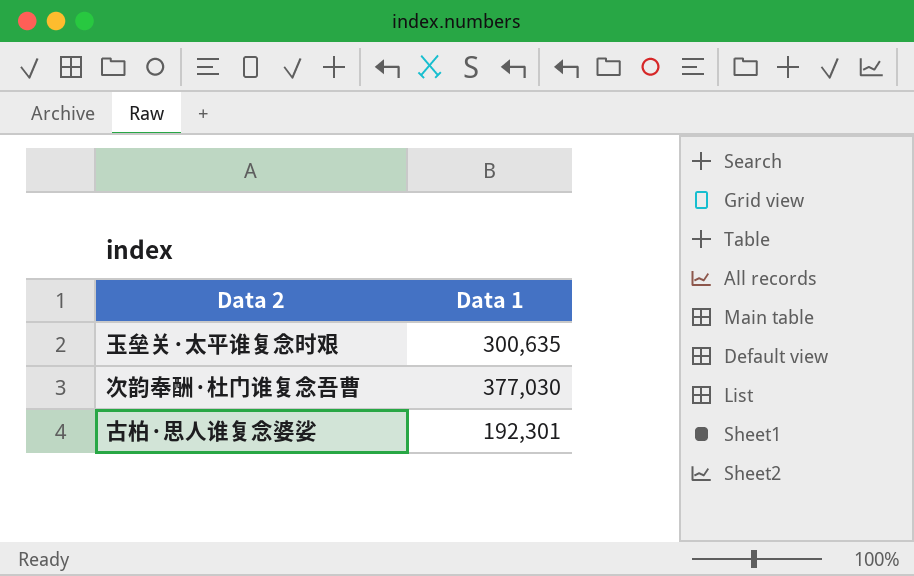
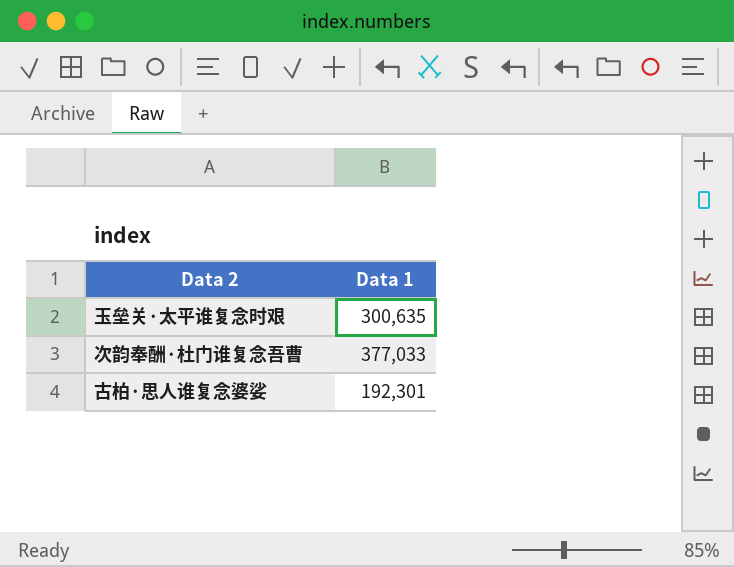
次韵奉酬·杜门谁复念吾曹 | Data 1: 377,030 -> 377,033

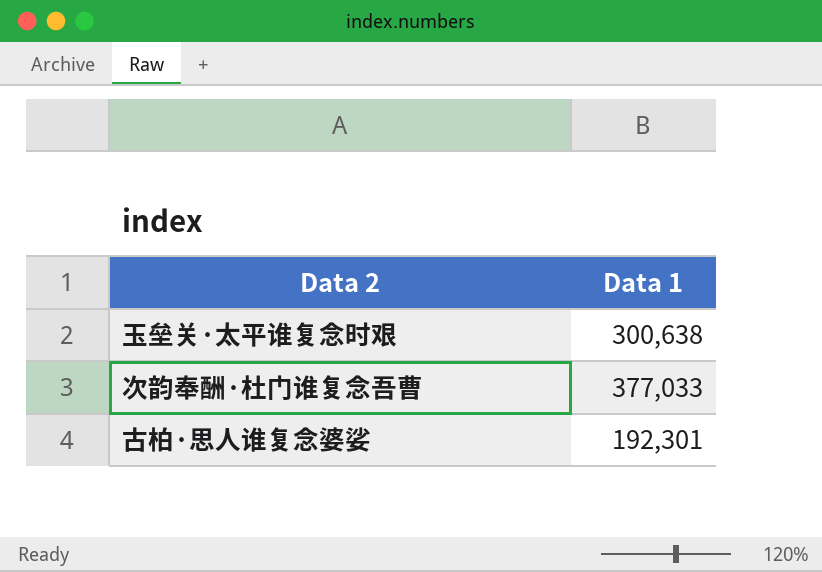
玉垒关·太平谁复念时艰 | Data 1: 300,635 -> 300,638

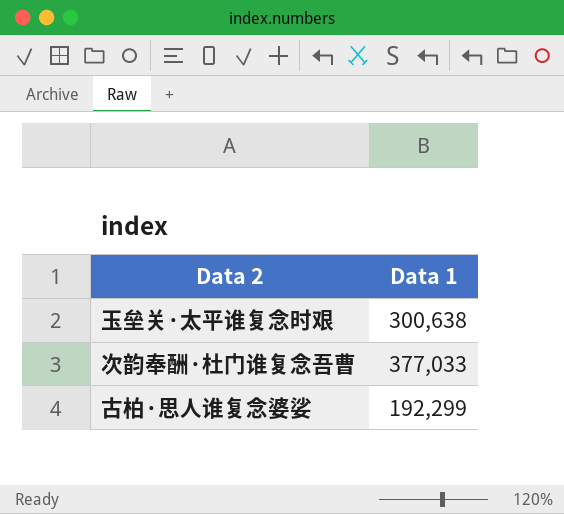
古柏·思人谁复念婆娑 | Data 1: 192,301 -> 192,299

